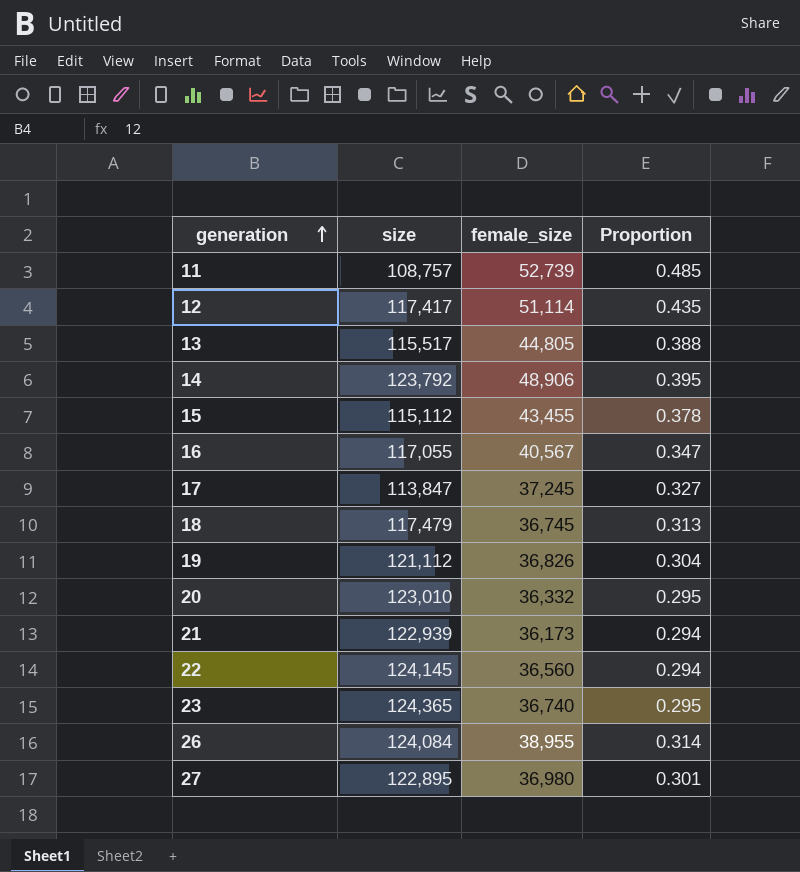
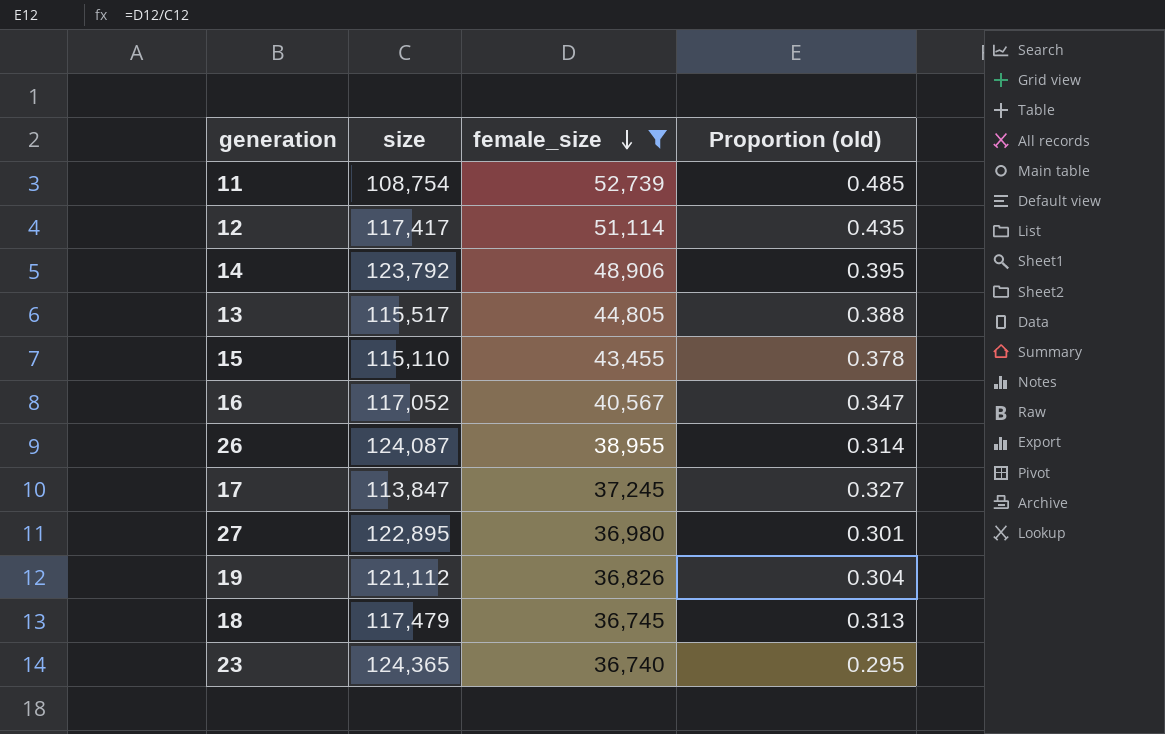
filter: none -> female_size >= 36,740
row order: generation ascending -> female_size descending
column name: Proportion -> Proportion (old)
11 | size: 108,757 -> 108,754
15 | size: 115,112 -> 115,110
16 | size: 117,055 -> 117,052
26 | size: 124,084 -> 124,087

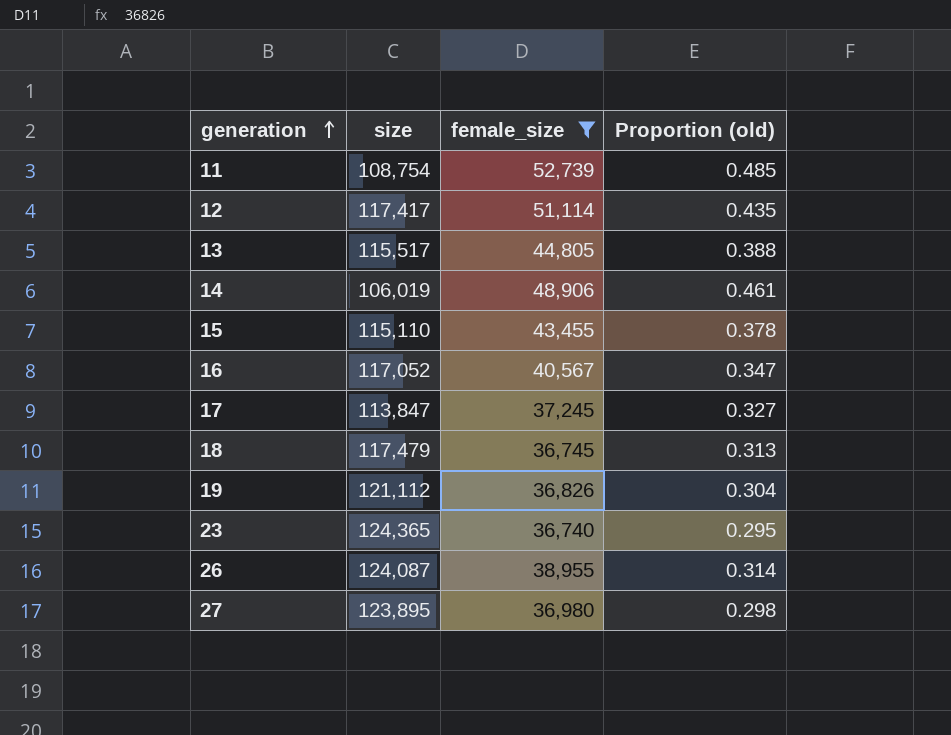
row order: female_size descending -> generation ascending
14 | size: 123,792 -> 106,019
14 | Proportion (old): 0.395 -> 0.461
27 | size: 122,895 -> 123,895
27 | Proportion (old): 0.301 -> 0.298

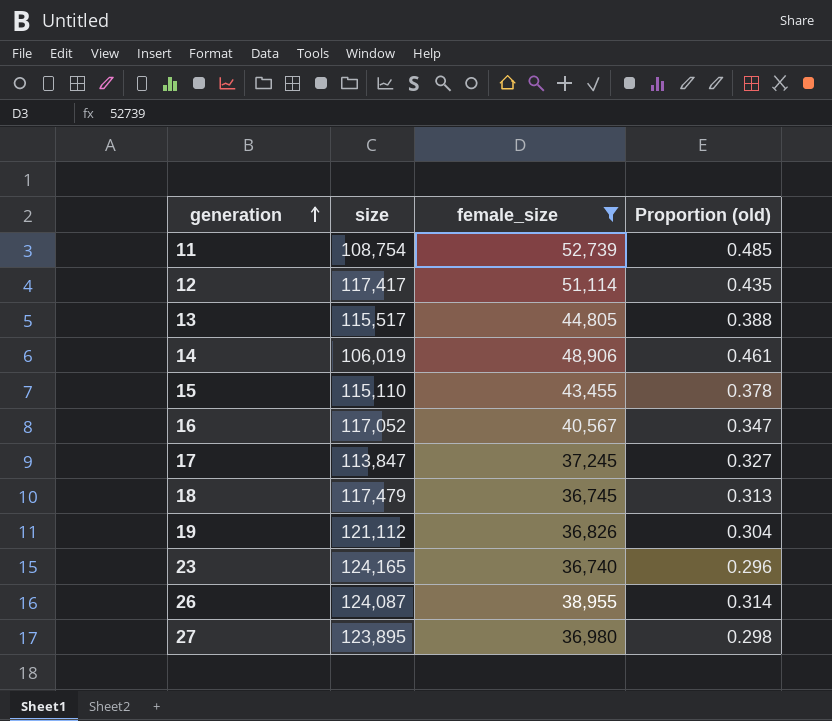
23 | size: 124,365 -> 124,165
23 | Proportion (old): 0.295 -> 0.296

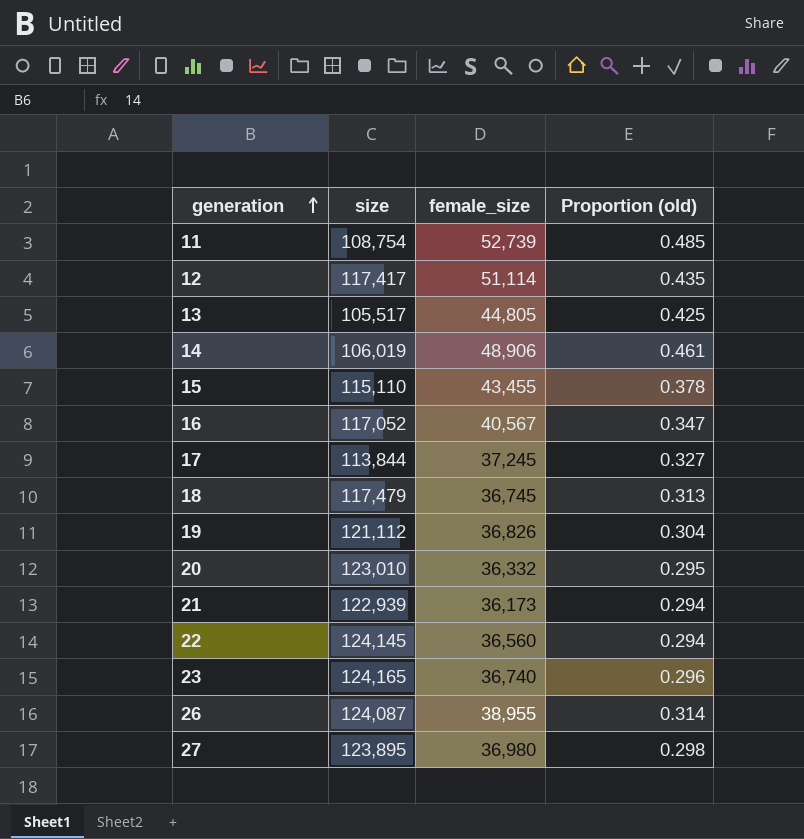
filter: female_size >= 36,740 -> none
13 | size: 115,517 -> 105,517
13 | Proportion (old): 0.388 -> 0.425
17 | size: 113,847 -> 113,844

